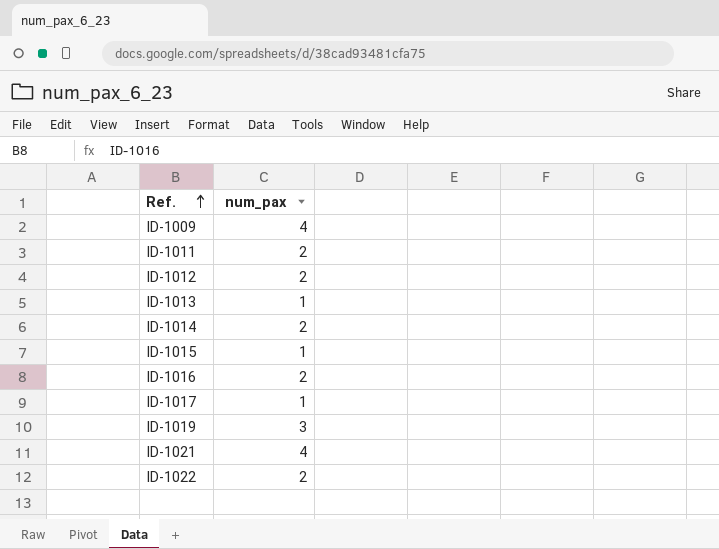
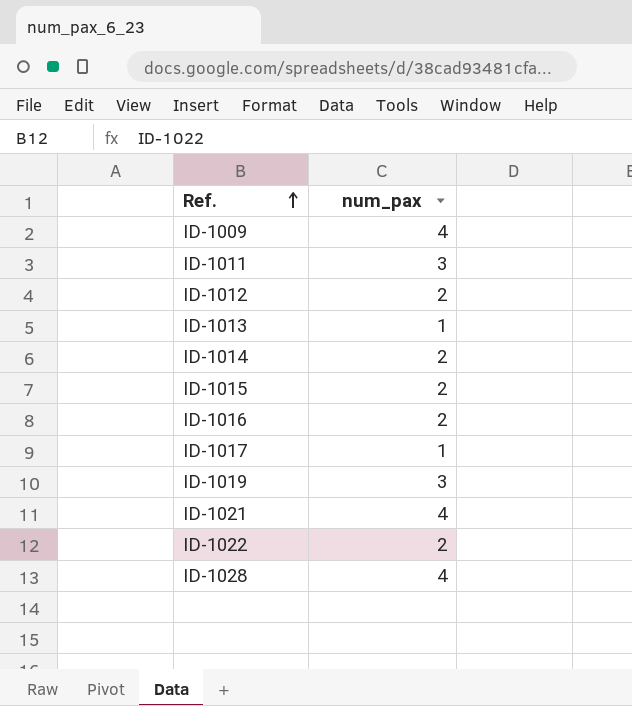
ID-1011 | num_pax: 2 -> 3
ID-1015 | num_pax: 1 -> 2
row ID-1028: none -> 4

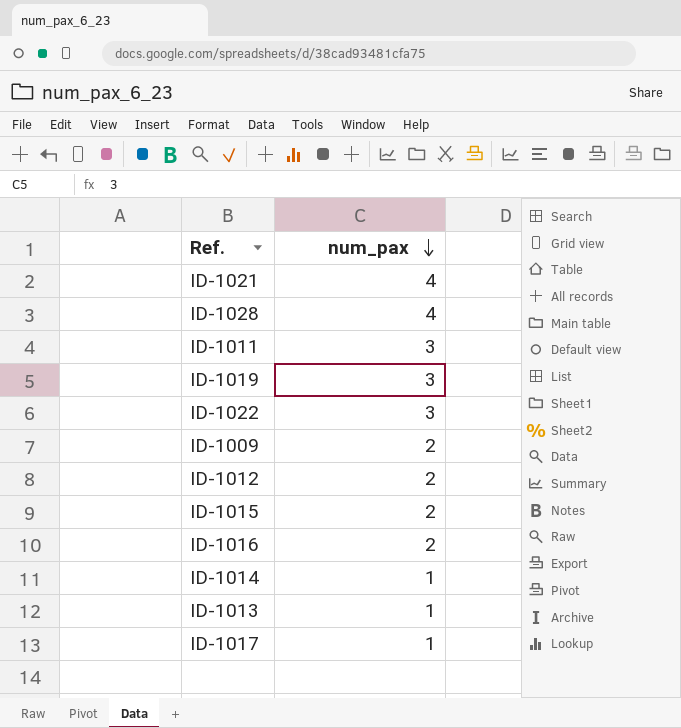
row order: Ref. ascending -> num_pax descending
ID-1022 | num_pax: 2 -> 3
ID-1009 | num_pax: 4 -> 2
ID-1014 | num_pax: 2 -> 1

